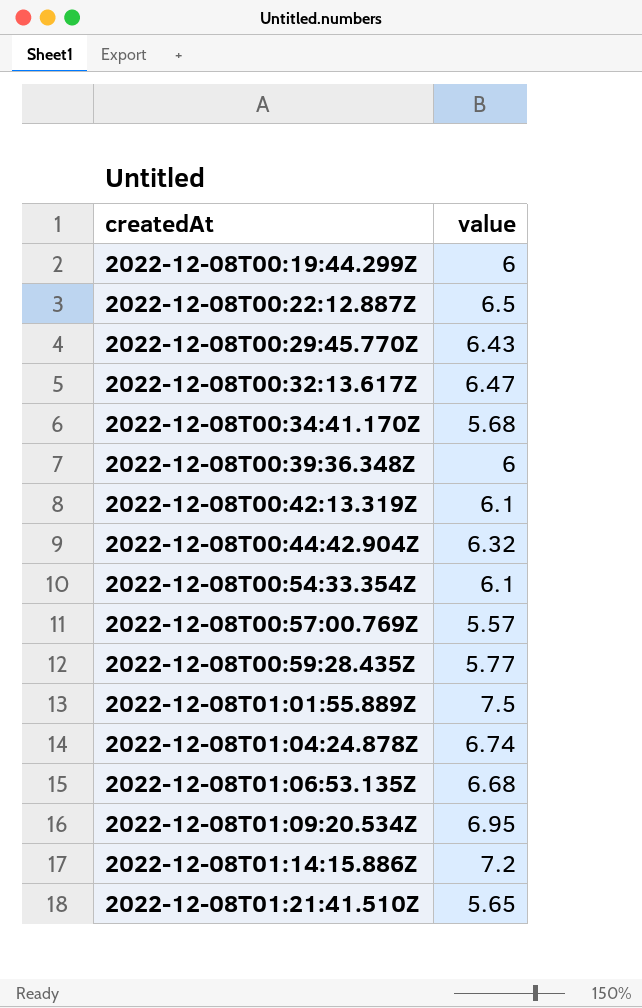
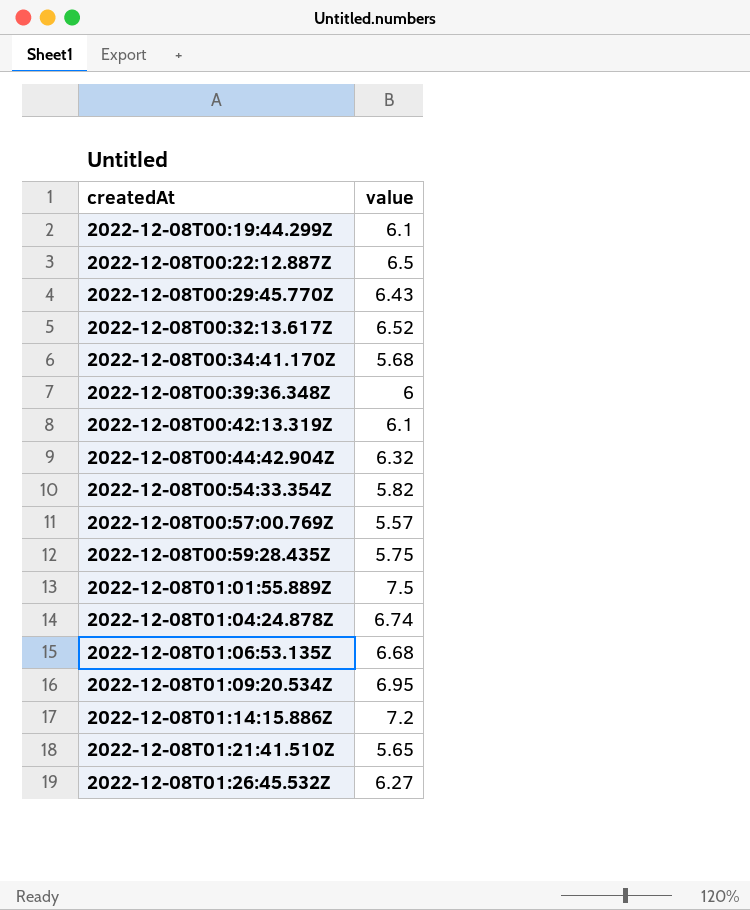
2022-12-08T00:19:44.299Z | value: 6 -> 6.1
2022-12-08T00:32:13.617Z | value: 6.47 -> 6.52
2022-12-08T00:54:33.354Z | value: 6.1 -> 5.82
2022-12-08T00:59:28.435Z | value: 5.77 -> 5.75
row 2022-12-08T01:26:45.532Z: none -> 6.27

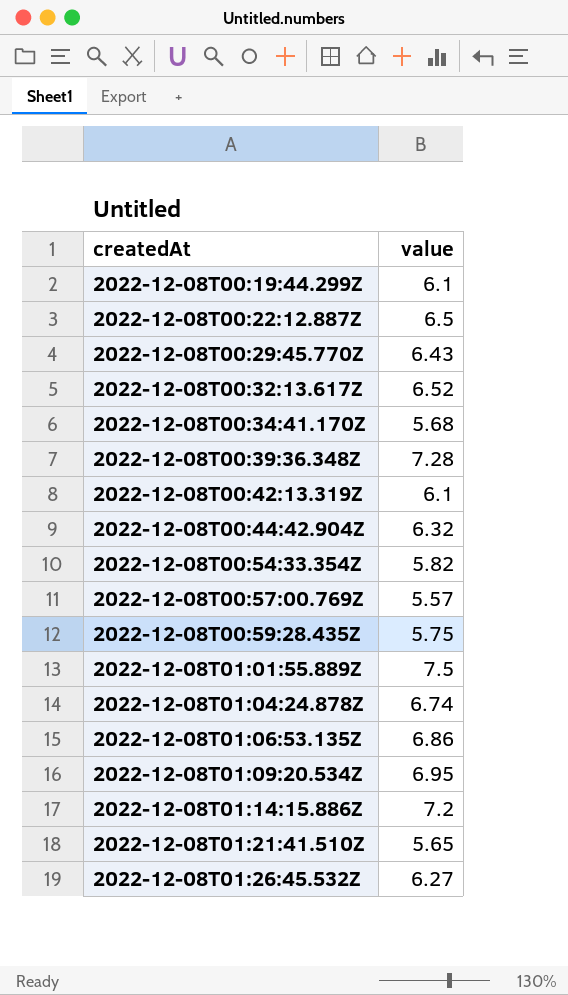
2022-12-08T00:39:36.348Z | value: 6 -> 7.28
2022-12-08T01:06:53.135Z | value: 6.68 -> 6.86

